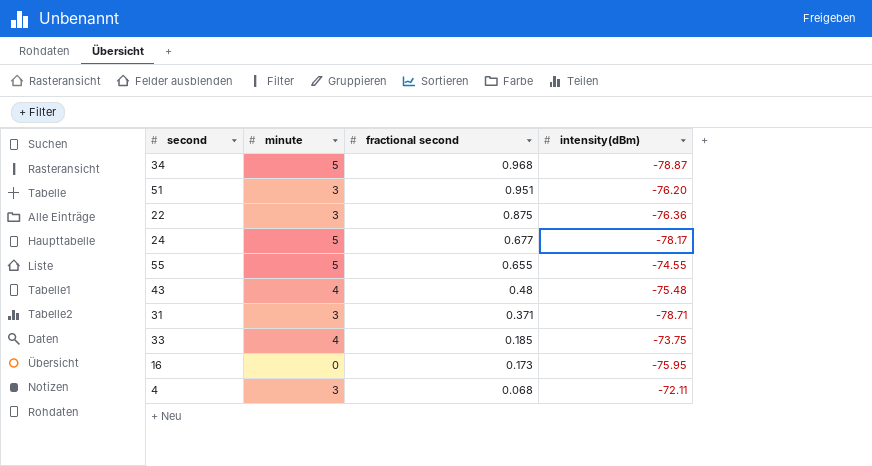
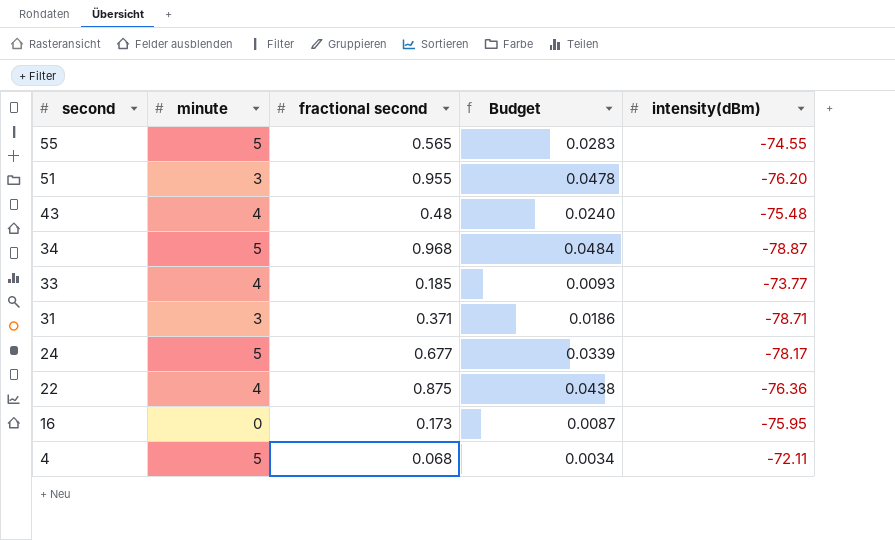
row order: fractional second descending -> second descending
column Budget | formula: none -> [fractional second] * 0.05
55 | fractional second: 0.655 -> 0.565
51 | fractional second: 0.951 -> 0.955
33 | intensity(dBm): -73.75 -> -73.77
22 | minute: 3 -> 4
4 | minute: 3 -> 5

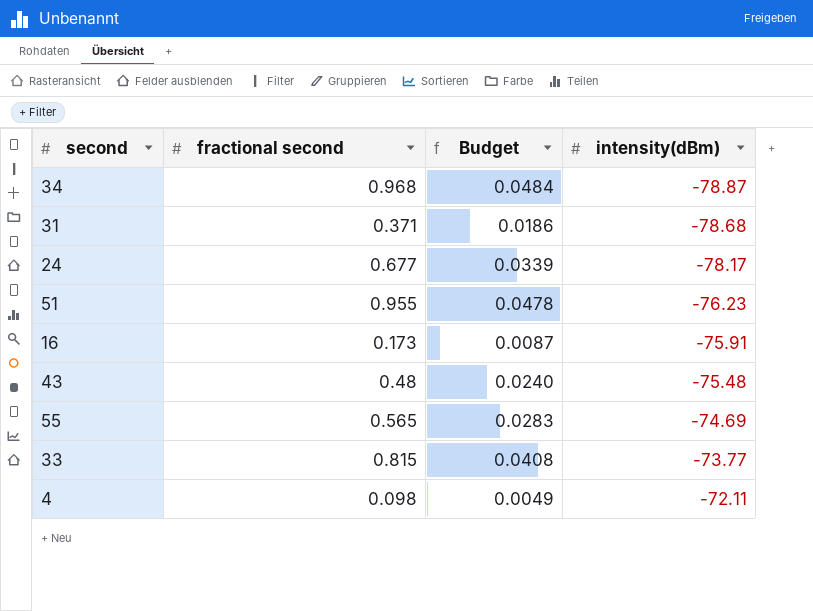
row order: second descending -> intensity(dBm) ascending
column minute | position: 2 -> none
row 22: 4 | 0.875 | 0.0438 | -76.36 -> none
31 | intensity(dBm): -78.71 -> -78.68
51 | intensity(dBm): -76.20 -> -76.23
16 | intensity(dBm): -75.95 -> -75.91
55 | intensity(dBm): -74.55 -> -74.69
33 | fractional second: 0.185 -> 0.815
33 | Budget: 0.0093 -> 0.0408
4 | fractional second: 0.068 -> 0.098
4 | Budget: 0.0034 -> 0.0049

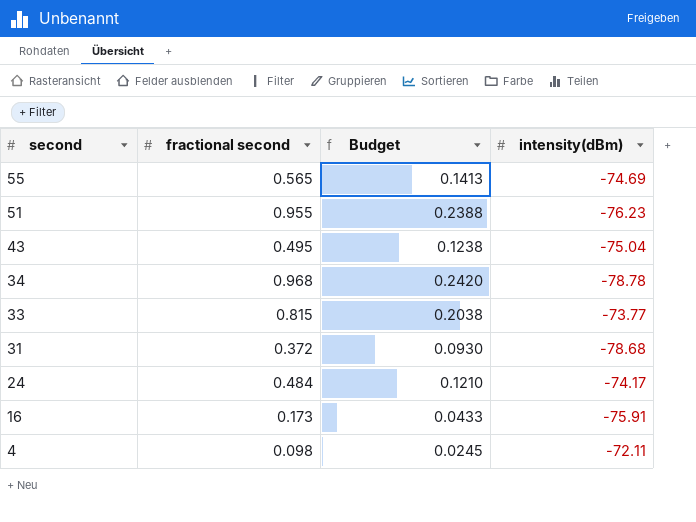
row order: intensity(dBm) ascending -> second descending
column Budget | formula: [fractional second] * 0.05 -> [fractional second] * 0.25
43 | fractional second: 0.48 -> 0.495
43 | intensity(dBm): -75.48 -> -75.04
34 | intensity(dBm): -78.87 -> -78.78
31 | fractional second: 0.371 -> 0.372
24 | fractional second: 0.677 -> 0.484
24 | intensity(dBm): -78.17 -> -74.17

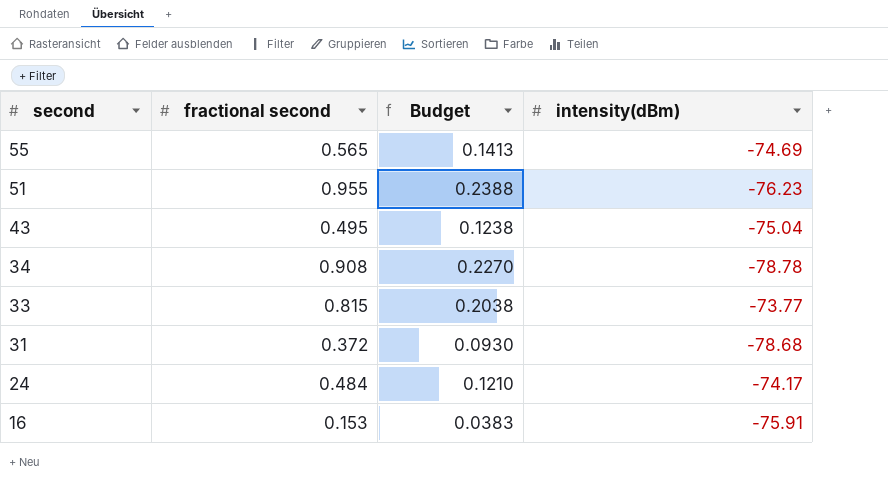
row 4: 0.098 | 0.0245 | -72.11 -> none
34 | fractional second: 0.968 -> 0.908
34 | Budget: 0.2420 -> 0.2270
16 | fractional second: 0.173 -> 0.153
16 | Budget: 0.0433 -> 0.0383

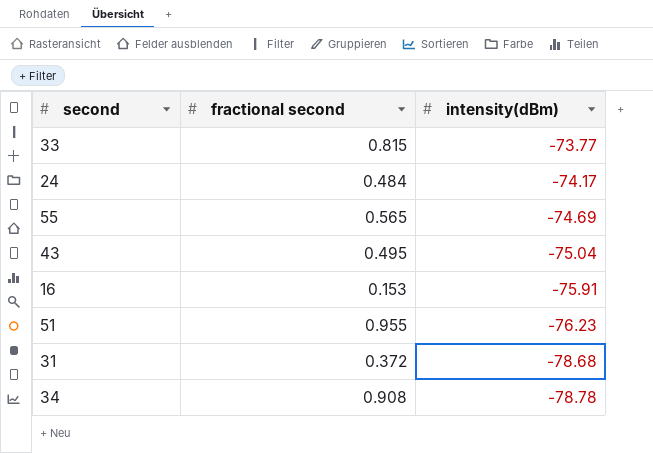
row order: second descending -> intensity(dBm) descending
column Budget | formula: [fractional second] * 0.25 -> none

